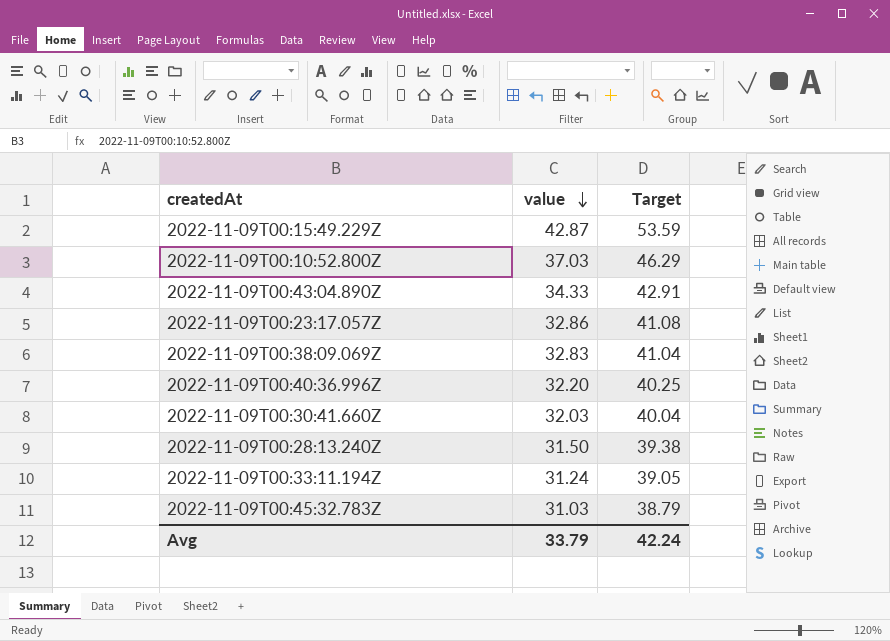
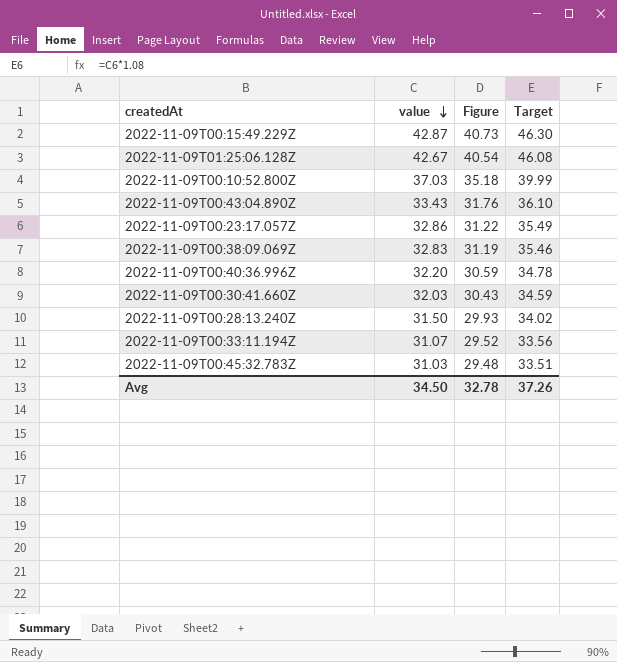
column Figure | formula: none -> [value] * 0.95
column Target | formula: [value] * 1.25 -> [value] * 1.08
row 2022-11-09T01:25:06.128Z: none -> 42.67 | 40.54 | 46.08
2022-11-09T00:43:04.890Z | value: 34.33 -> 33.43
2022-11-09T00:33:11.194Z | value: 31.24 -> 31.07
Avg | value: 33.79 -> 34.50
Avg | Target: 42.24 -> 37.26

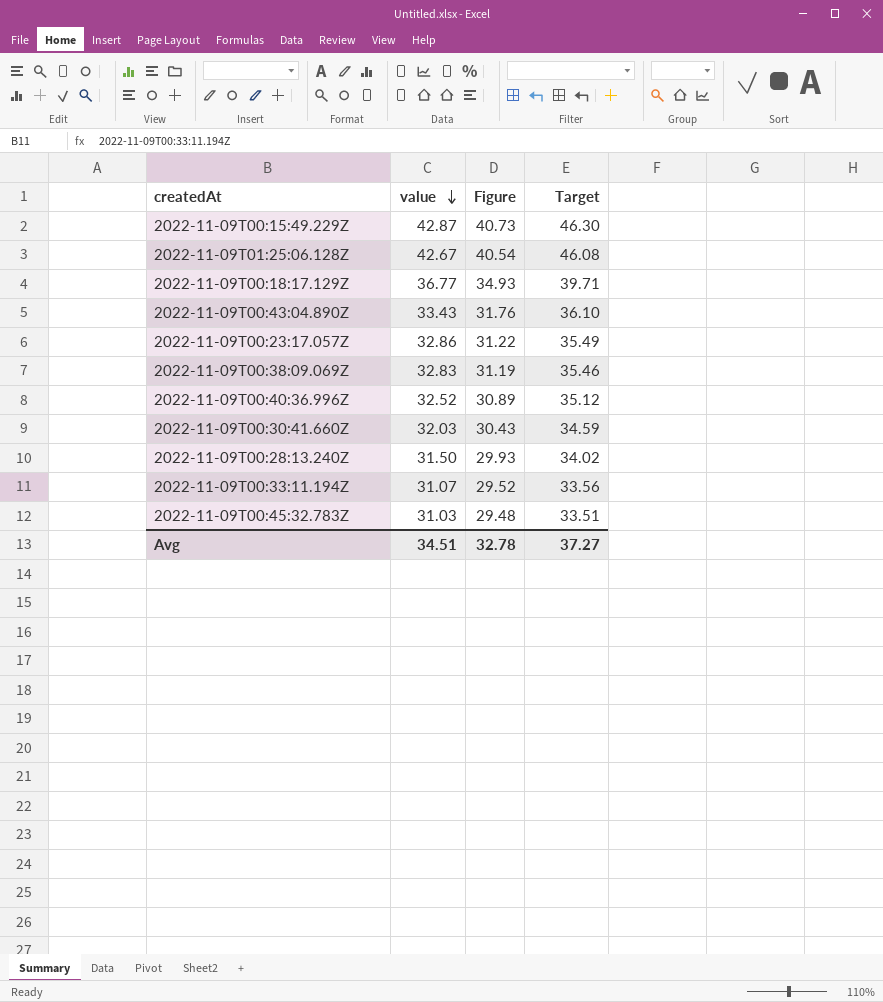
row 2022-11-09T00:10:52.800Z: 37.03 | 35.18 | 39.99 -> none
row 2022-11-09T00:18:17.129Z: none -> 36.77 | 34.93 | 39.71
2022-11-09T00:40:36.996Z | value: 32.20 -> 32.52
2022-11-09T00:40:36.996Z | Figure: 30.59 -> 30.89
2022-11-09T00:40:36.996Z | Target: 34.78 -> 35.12
Avg | value: 34.50 -> 34.51
Avg | Target: 37.26 -> 37.27

